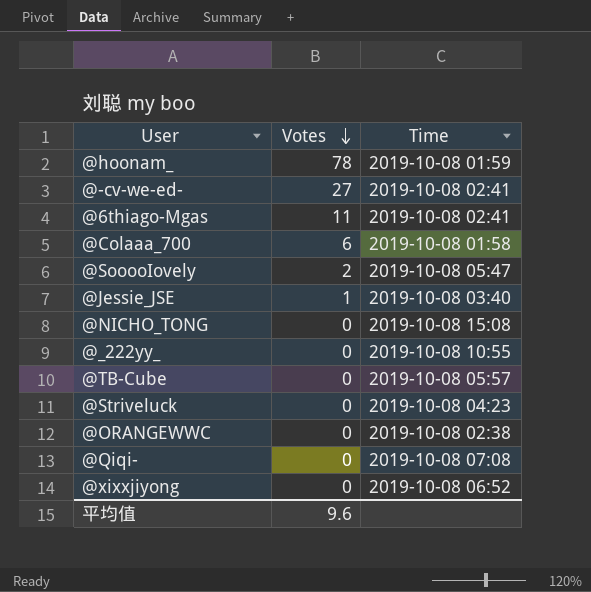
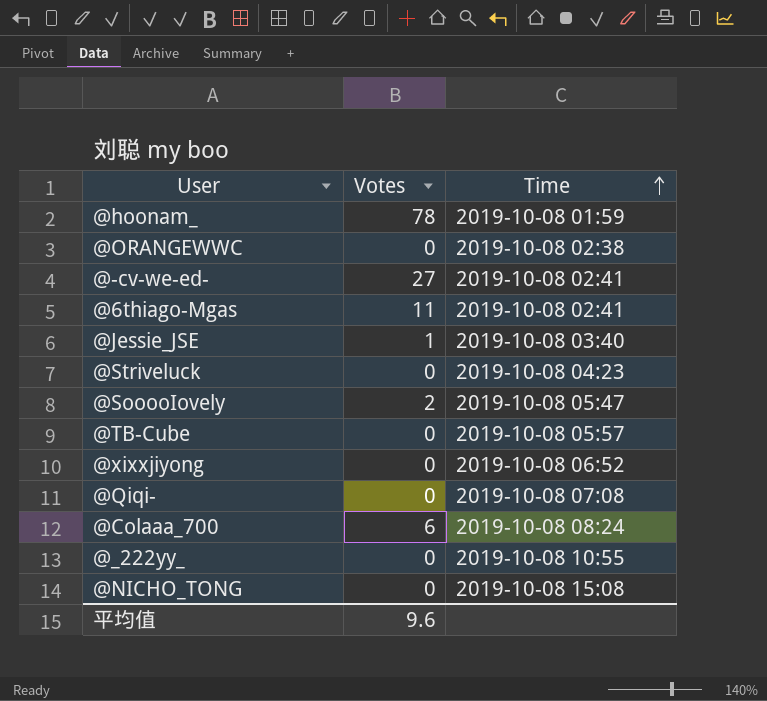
row order: Votes descending -> Time ascending
@Colaaa_700 | Time: 2019-10-08 01:58 -> 2019-10-08 08:24

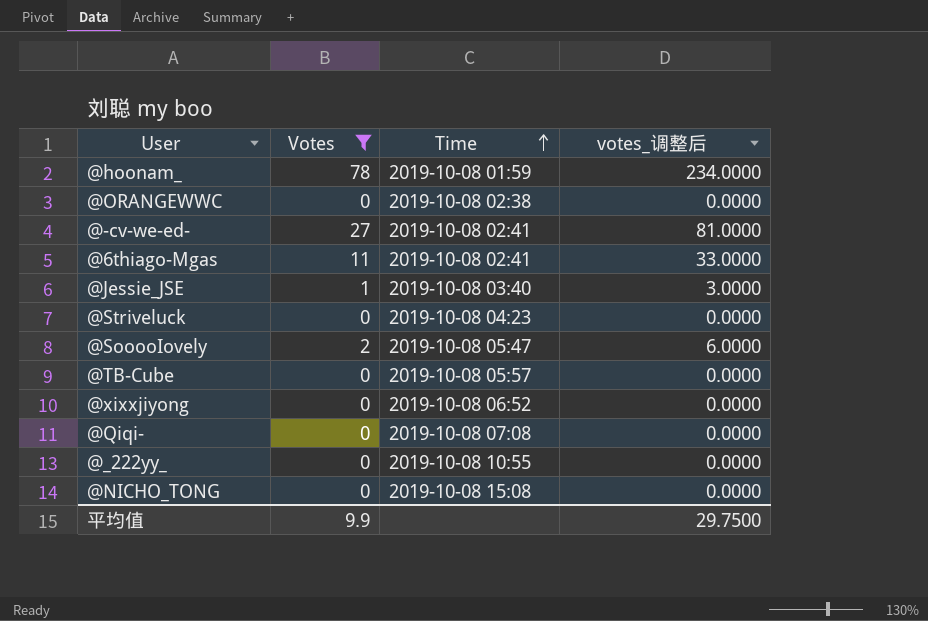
filter: none -> Votes != 6
column votes_调整后 | formula: none -> [Votes] * 3
平均值 | Votes: 9.6 -> 9.9

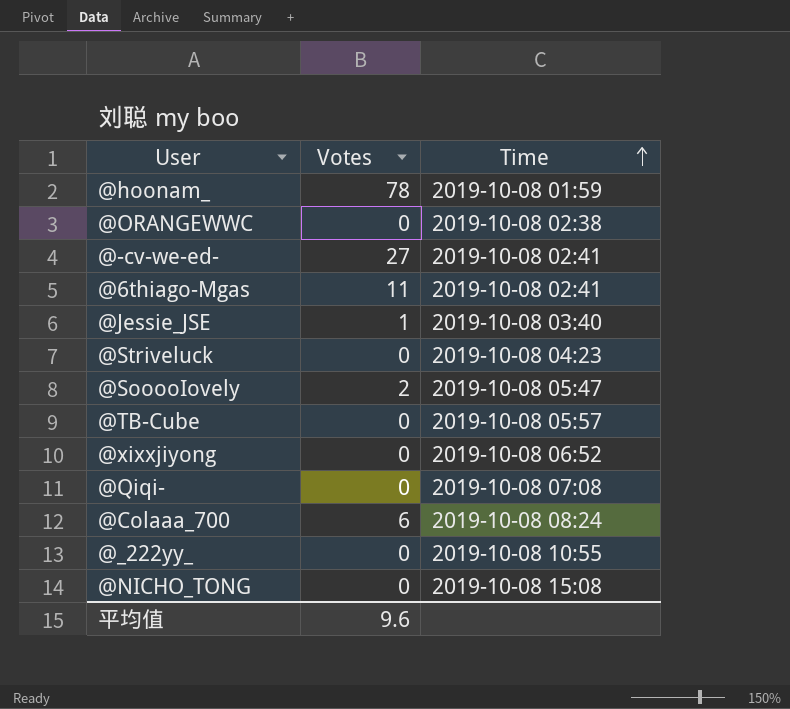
filter: Votes != 6 -> none
column votes_调整后 | formula: [Votes] * 3 -> none
平均值 | Votes: 9.9 -> 9.6

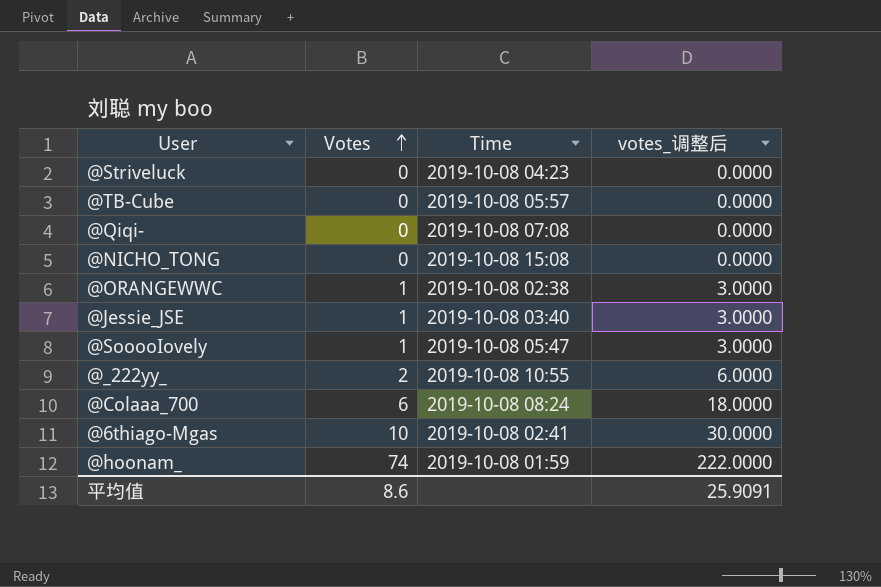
row order: Time ascending -> Votes ascending
column votes_调整后 | formula: none -> [Votes] * 3
row @-cv-we-ed-: 27 | 2019-10-08 02:41 -> none
row @xixxjiyong: 0 | 2019-10-08 06:52 -> none
@ORANGEWWC | Votes: 0 -> 1
@SooooIovely | Votes: 2 -> 1
@_222yy_ | Votes: 0 -> 2
@6thiago-Mgas | Votes: 11 -> 10
@hoonam_ | Votes: 78 -> 74
平均值 | Votes: 9.6 -> 8.6

